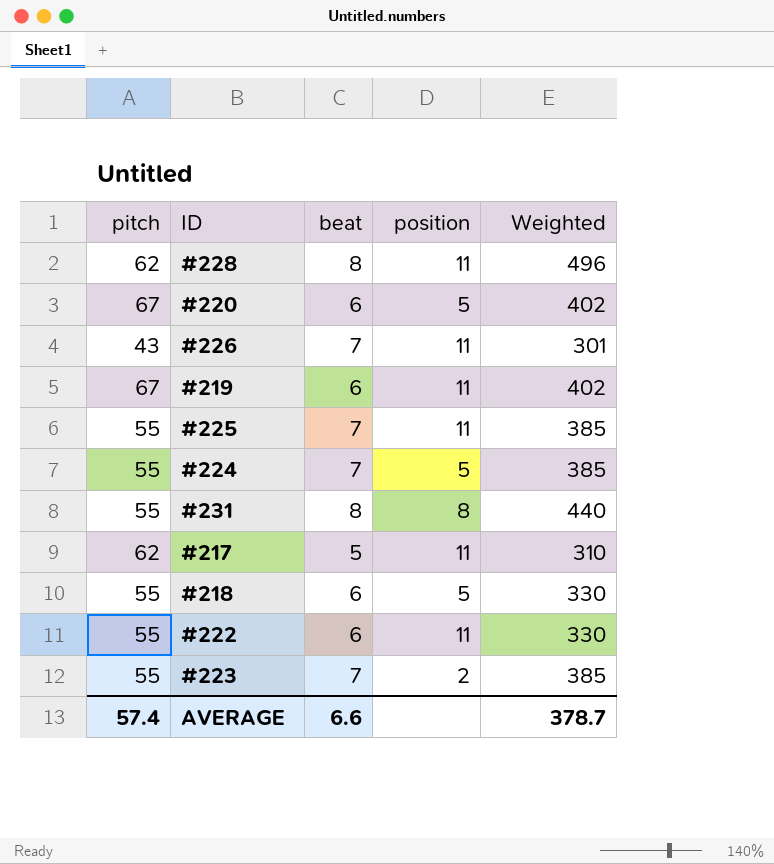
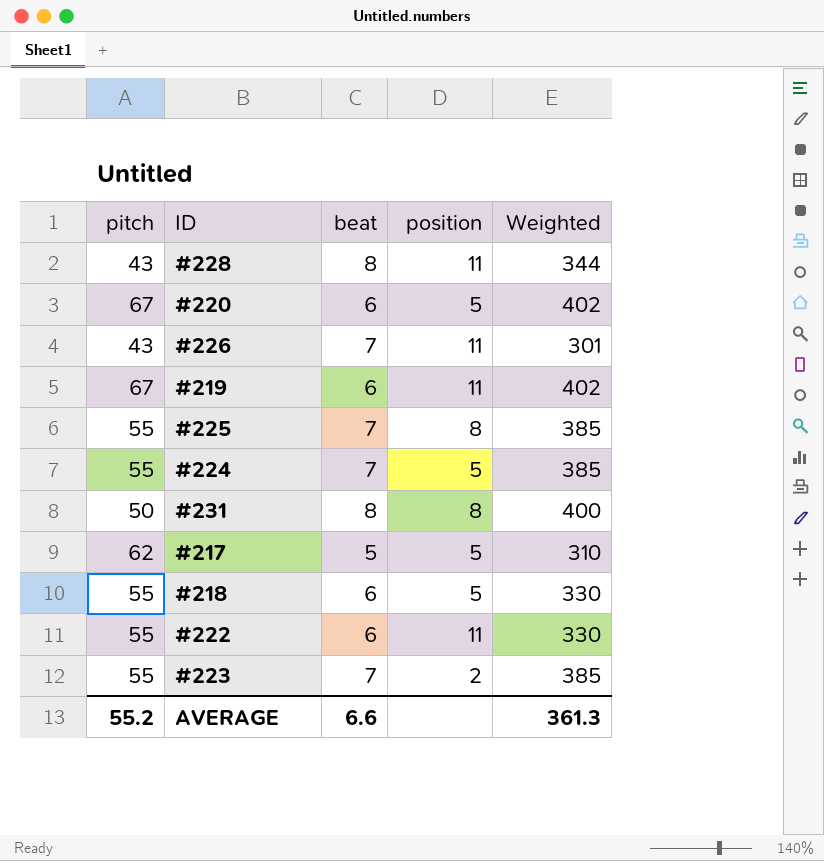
#228 | pitch: 62 -> 43
#228 | Weighted: 496 -> 344
#225 | position: 11 -> 8
#231 | pitch: 55 -> 50
#231 | Weighted: 440 -> 400
#217 | position: 11 -> 5
AVERAGE | pitch: 57.4 -> 55.2
AVERAGE | Weighted: 378.7 -> 361.3

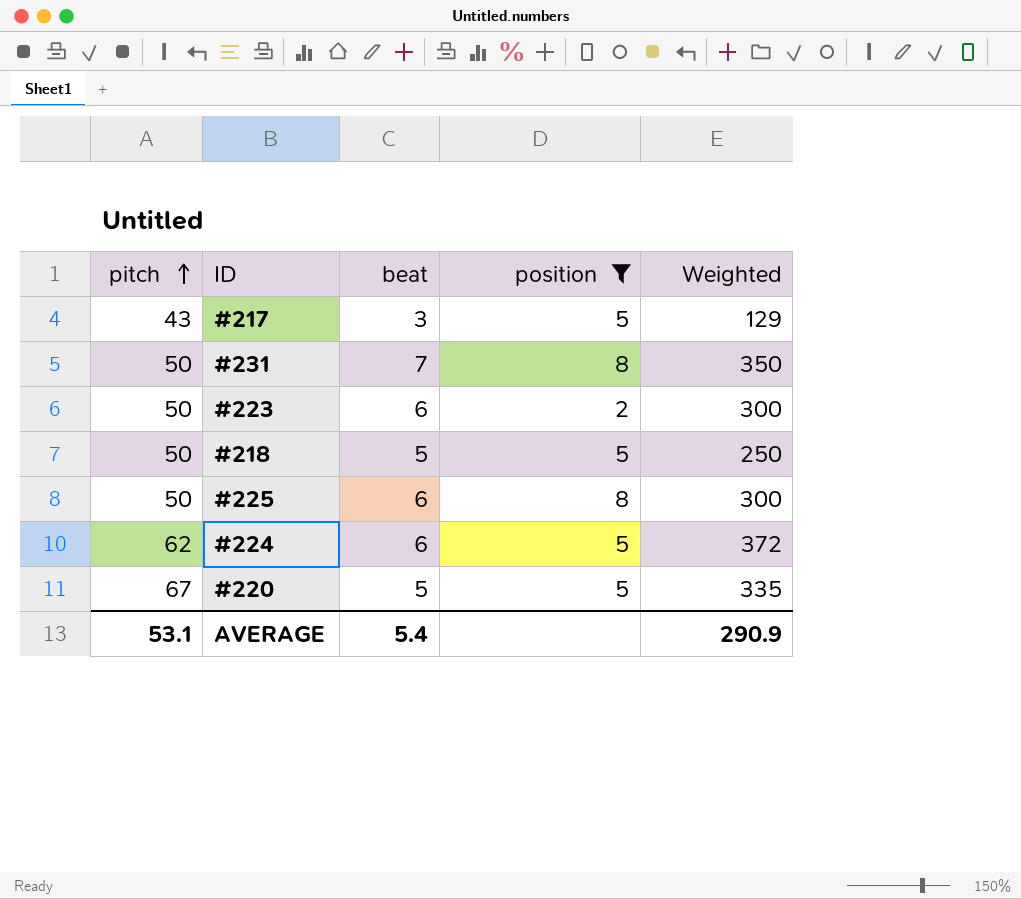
filter: none -> position != 11
row order: none -> pitch ascending
#217 | pitch: 62 -> 43
#217 | beat: 5 -> 3
#217 | Weighted: 310 -> 129
#231 | beat: 8 -> 7
#231 | Weighted: 400 -> 350
#223 | pitch: 55 -> 50
#223 | beat: 7 -> 6
#223 | Weighted: 385 -> 300
#218 | pitch: 55 -> 50
#218 | beat: 6 -> 5
#218 | Weighted: 330 -> 250
#225 | pitch: 55 -> 50
#225 | beat: 7 -> 6
#225 | Weighted: 385 -> 300
#224 | pitch: 55 -> 62
#224 | beat: 7 -> 6
#224 | Weighted: 385 -> 372
#220 | beat: 6 -> 5
#220 | Weighted: 402 -> 335
AVERAGE | pitch: 55.2 -> 53.1
AVERAGE | beat: 6.6 -> 5.4
AVERAGE | Weighted: 361.3 -> 290.9

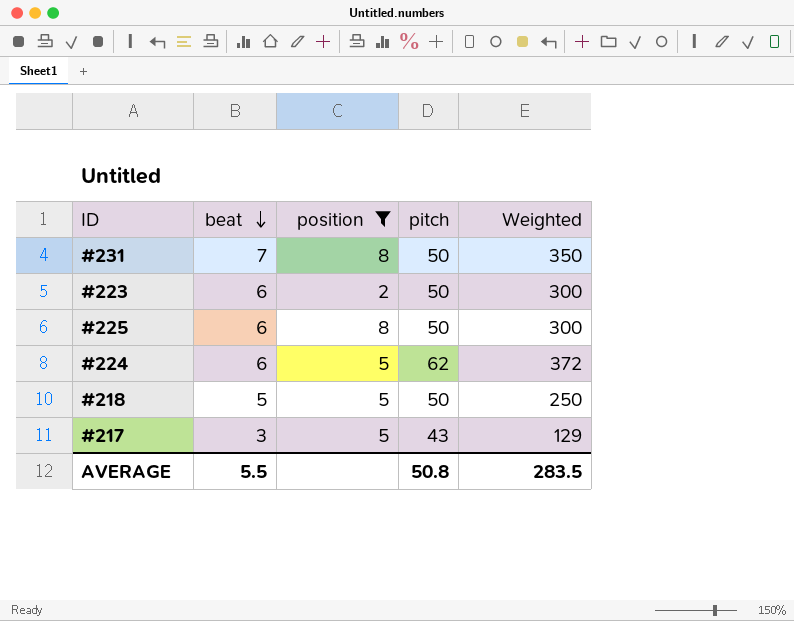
row order: pitch ascending -> beat descending
column pitch | position: 1 -> 4
row #220: 67 | 5 | 5 | 335 -> none
AVERAGE | beat: 5.4 -> 5.5
AVERAGE | pitch: 53.1 -> 50.8
AVERAGE | Weighted: 290.9 -> 283.5

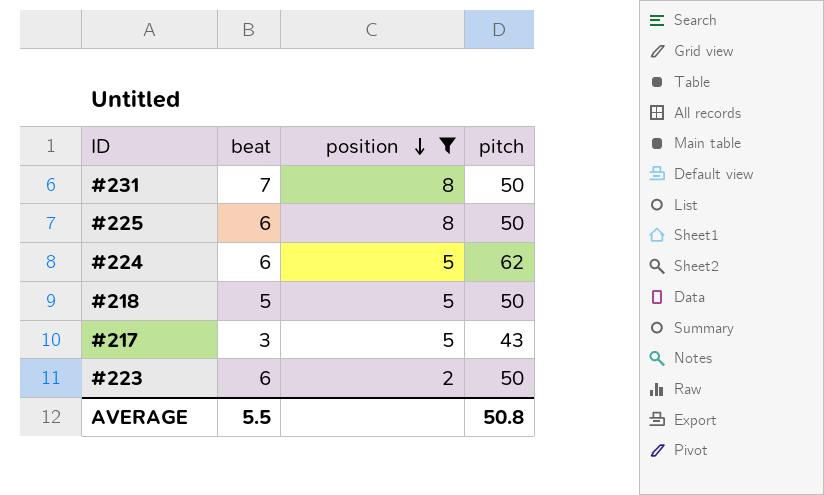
row order: beat descending -> position descending
column Weighted | formula: [beat] * [pitch] -> none

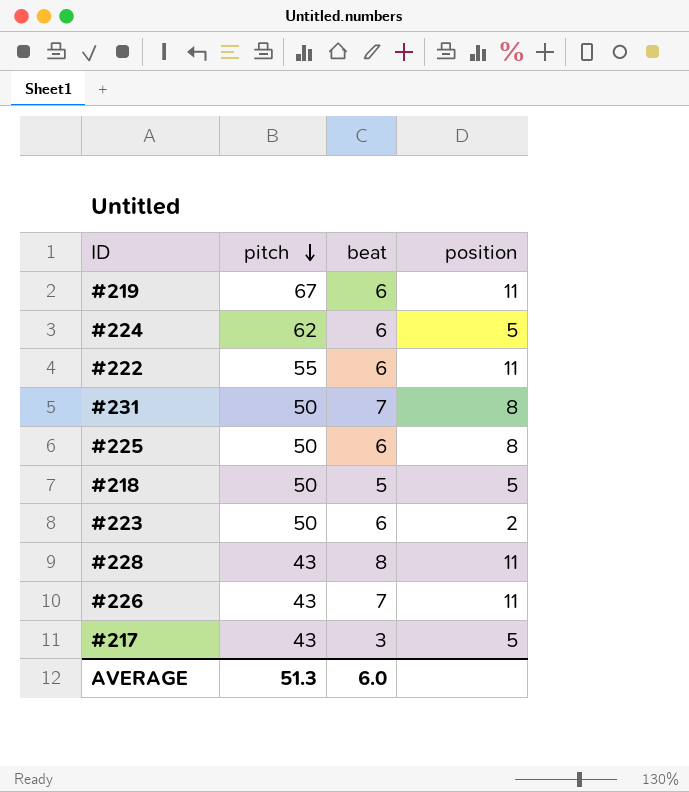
filter: position != 11 -> none
row order: position descending -> pitch descending
column pitch | position: 4 -> 2
AVERAGE | pitch: 50.8 -> 51.3
AVERAGE | beat: 5.5 -> 6.0

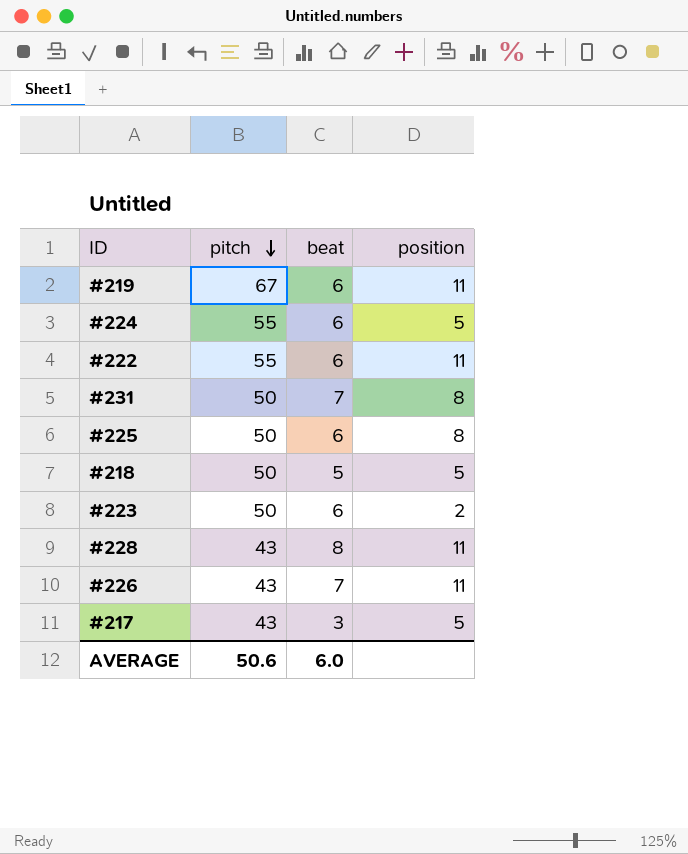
#224 | pitch: 62 -> 55
AVERAGE | pitch: 51.3 -> 50.6

